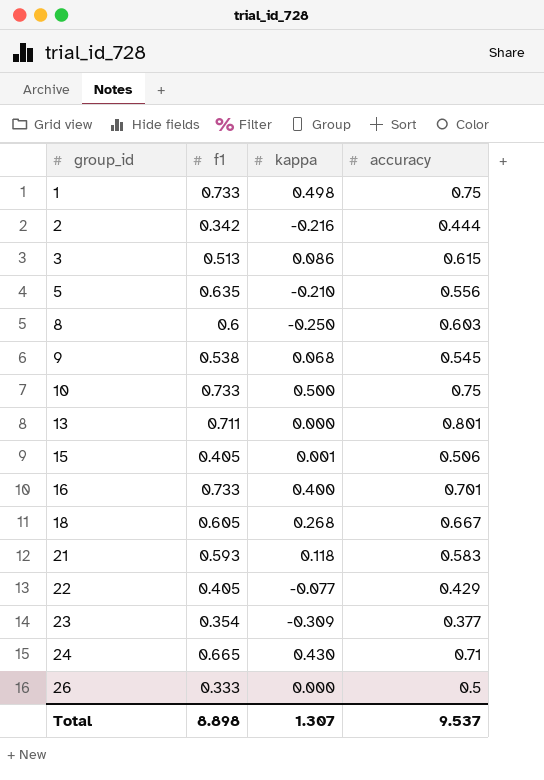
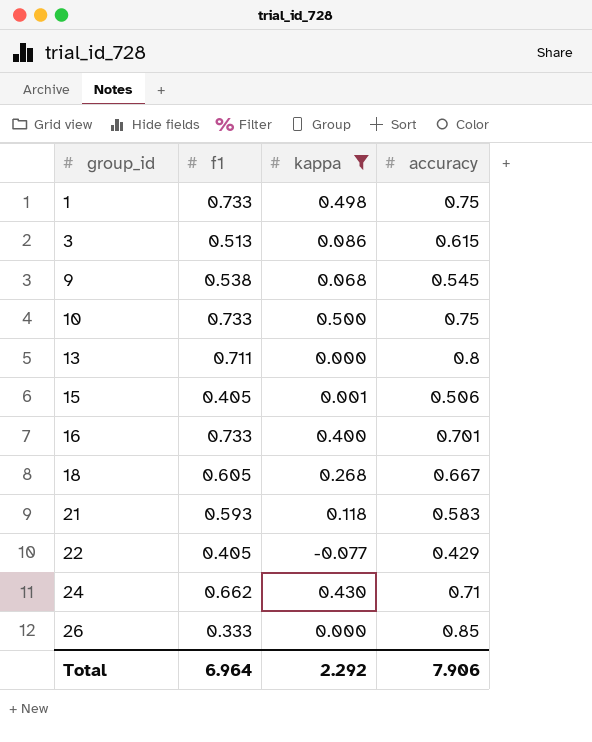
filter: none -> kappa >= -0.077
13 | accuracy: 0.801 -> 0.8
24 | f1: 0.665 -> 0.662
26 | accuracy: 0.5 -> 0.85
Total | f1: 8.898 -> 6.964
Total | kappa: 1.307 -> 2.292
Total | accuracy: 9.537 -> 7.906

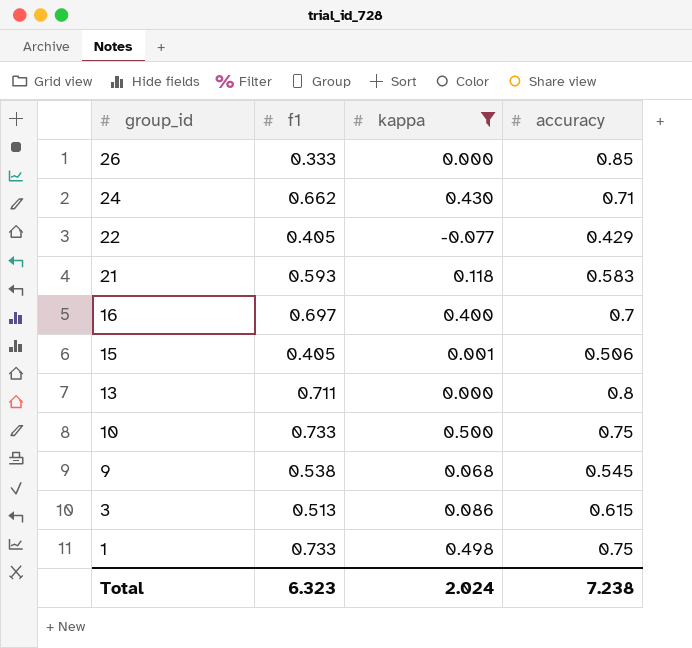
row order: group_id ascending -> group_id descending
row 18: 0.605 | 0.268 | 0.667 -> none
16 | f1: 0.733 -> 0.697
16 | accuracy: 0.701 -> 0.7
Total | f1: 6.964 -> 6.323
Total | kappa: 2.292 -> 2.024
Total | accuracy: 7.906 -> 7.238

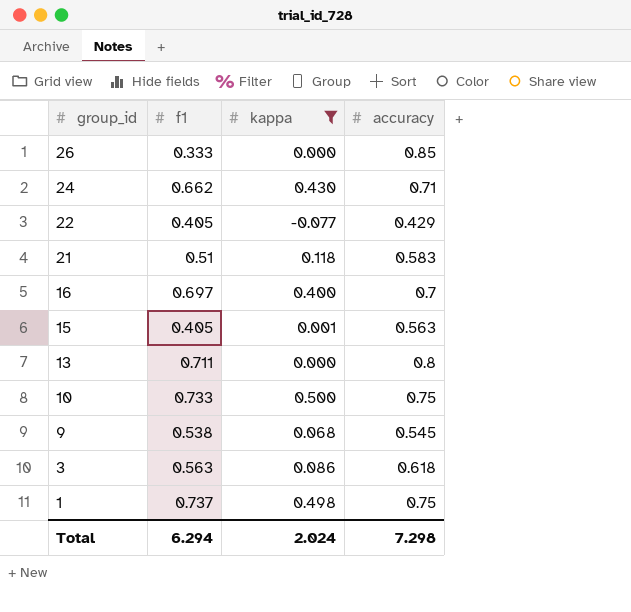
21 | f1: 0.593 -> 0.51
15 | accuracy: 0.506 -> 0.563
3 | f1: 0.513 -> 0.563
3 | accuracy: 0.615 -> 0.618
1 | f1: 0.733 -> 0.737
Total | f1: 6.323 -> 6.294
Total | accuracy: 7.238 -> 7.298

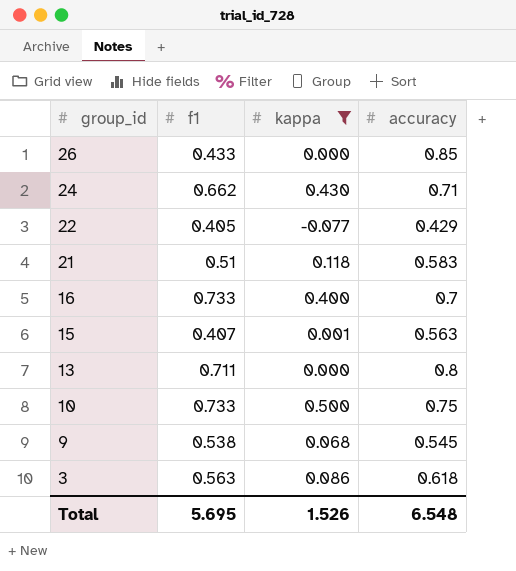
row 1: 0.737 | 0.498 | 0.75 -> none
26 | f1: 0.333 -> 0.433
16 | f1: 0.697 -> 0.733
15 | f1: 0.405 -> 0.407
Total | f1: 6.294 -> 5.695
Total | kappa: 2.024 -> 1.526
Total | accuracy: 7.298 -> 6.548

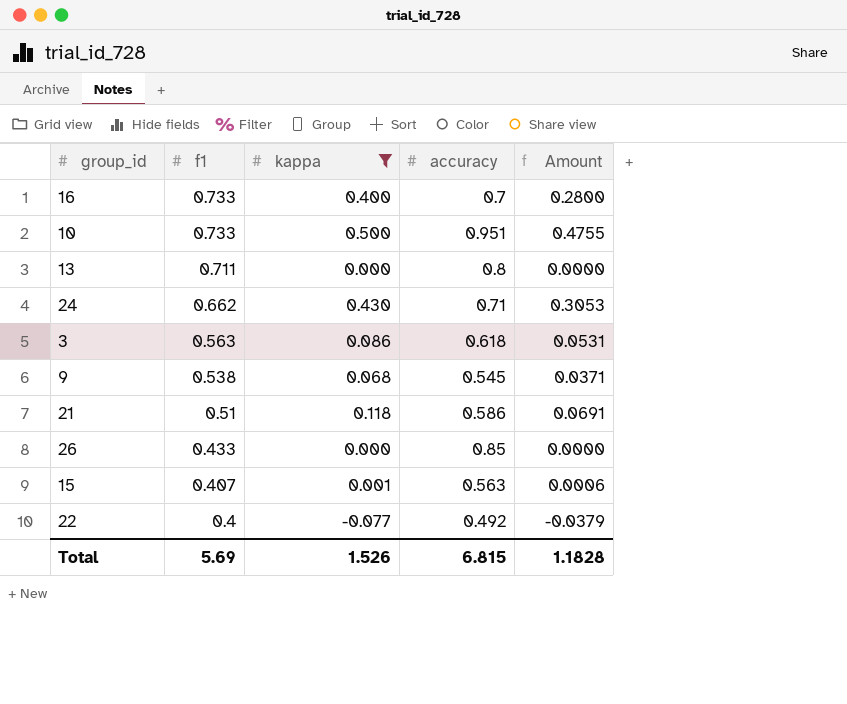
row order: group_id descending -> f1 descending
column Amount | formula: none -> [kappa] * [accuracy]
10 | accuracy: 0.75 -> 0.951
21 | accuracy: 0.583 -> 0.586
22 | f1: 0.405 -> 0.4
22 | accuracy: 0.429 -> 0.492
Total | f1: 5.695 -> 5.69
Total | accuracy: 6.548 -> 6.815

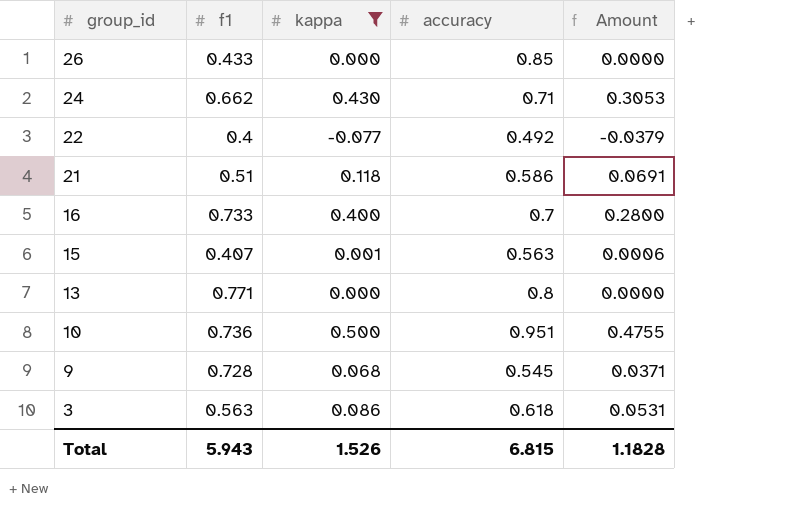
row order: f1 descending -> group_id descending
13 | f1: 0.711 -> 0.771
10 | f1: 0.733 -> 0.736
9 | f1: 0.538 -> 0.728
Total | f1: 5.69 -> 5.943

